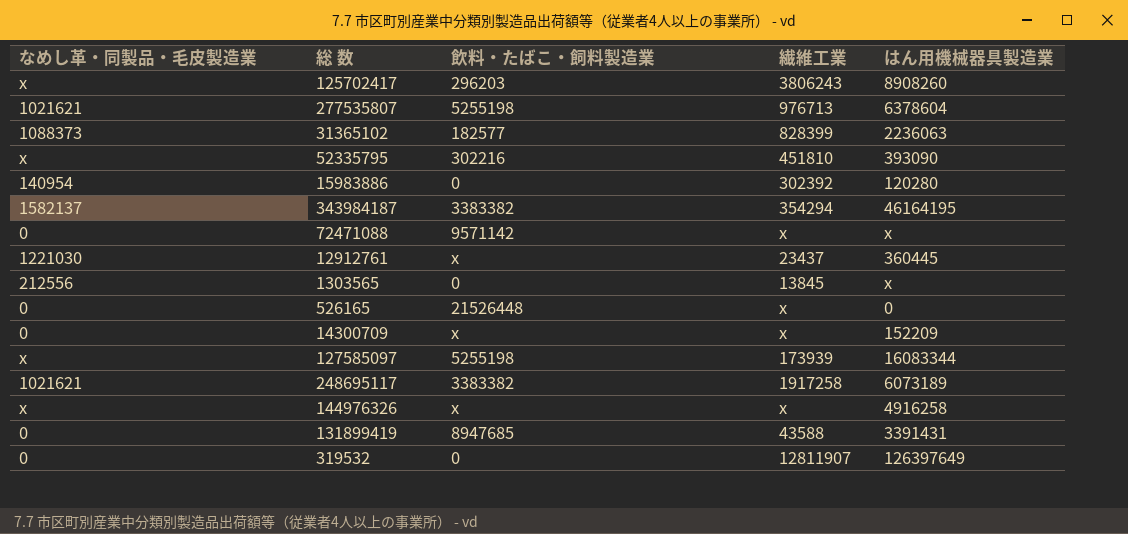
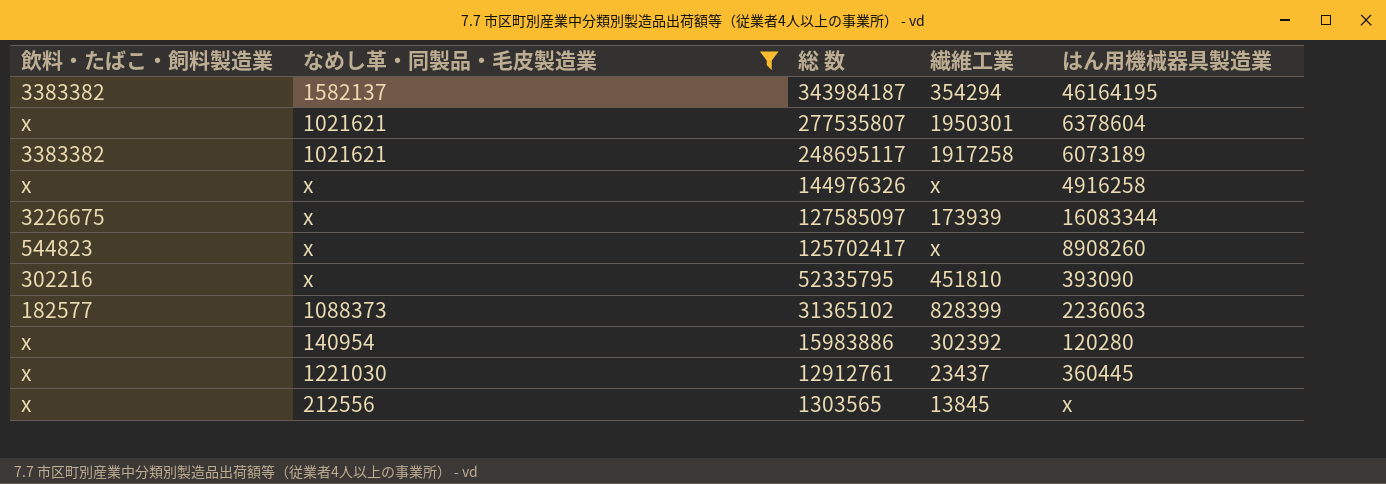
filter: none -> なめし革・同製品・毛皮製造業 != 0
row order: none -> 総 数 descending
column 飲料・たばこ・飼料製造業 | position: 3 -> 1
277535807 | 飲料・たばこ・飼料製造業: 5255198 -> x
277535807 | 繊維工業: 976713 -> 1950301
127585097 | 飲料・たばこ・飼料製造業: 5255198 -> 3226675
125702417 | 飲料・たばこ・飼料製造業: 296203 -> 544823
125702417 | 繊維工業: 3806243 -> x
15983886 | 飲料・たばこ・飼料製造業: 0 -> x
1303565 | 飲料・たばこ・飼料製造業: 0 -> x

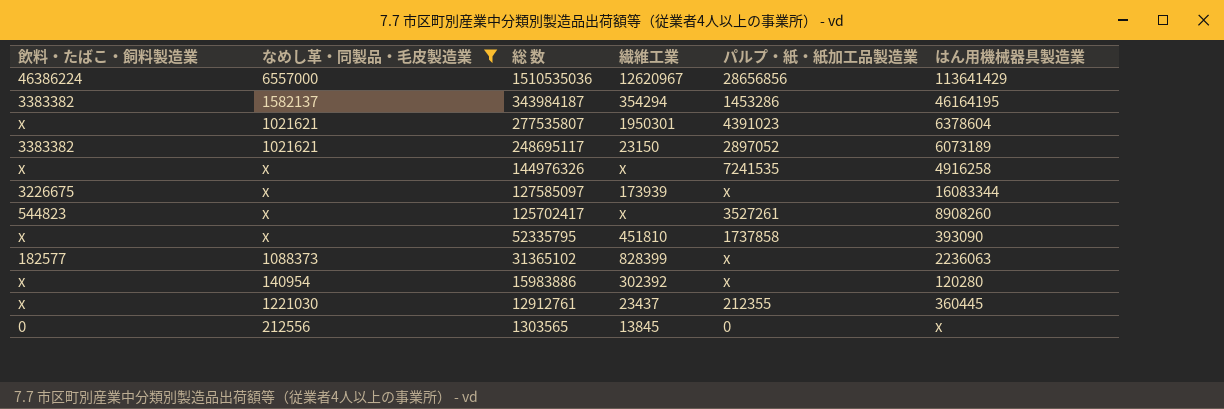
column パルプ・紙・紙加工品製造業 | position: none -> 5
row 1510535036: none -> 46386224 | 6557000 | 12620967 | 28656856 | 113641429
248695117 | 繊維工業: 1917258 -> 23150
52335795 | 飲料・たばこ・飼料製造業: 302216 -> x
1303565 | 飲料・たばこ・飼料製造業: x -> 0

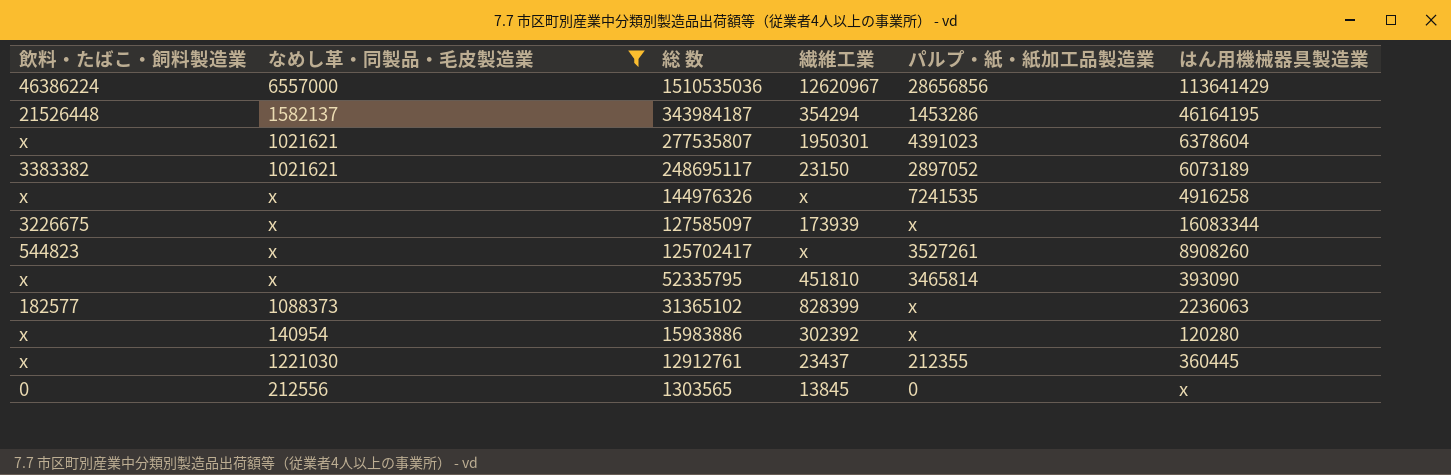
343984187 | 飲料・たばこ・飼料製造業: 3383382 -> 21526448
52335795 | パルプ・紙・紙加工品製造業: 1737858 -> 3465814

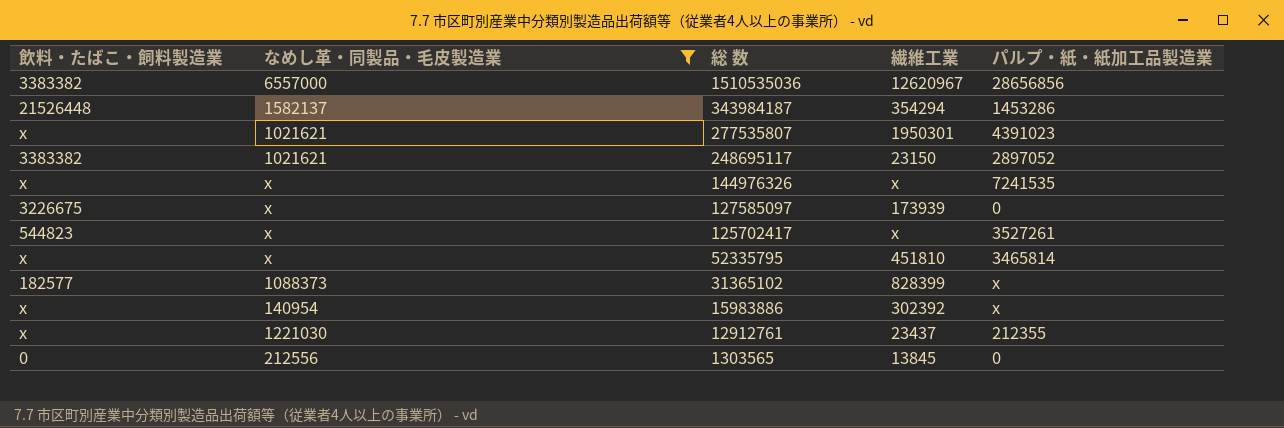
column はん用機械器具製造業 | position: 6 -> none
1510535036 | 飲料・たばこ・飼料製造業: 46386224 -> 3383382
127585097 | パルプ・紙・紙加工品製造業: x -> 0

